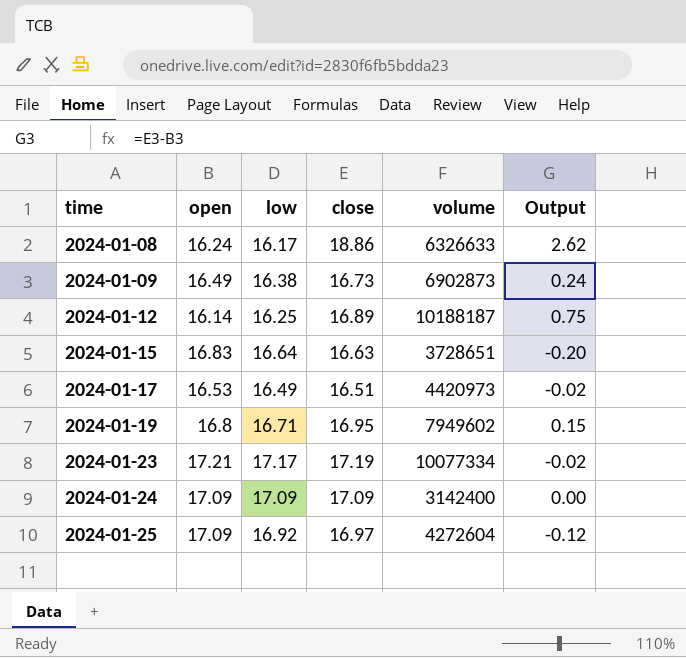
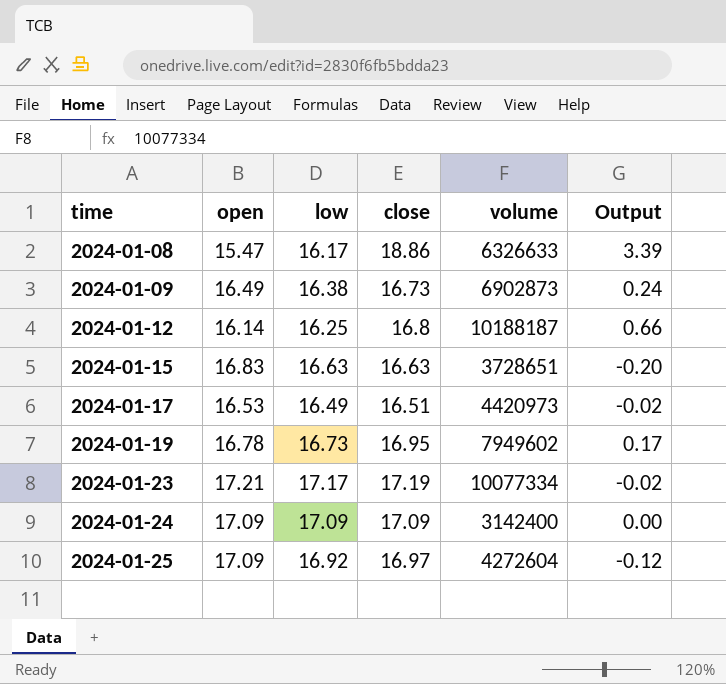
2024-01-08 | open: 16.24 -> 15.47
2024-01-08 | Output: 2.62 -> 3.39
2024-01-12 | close: 16.89 -> 16.8
2024-01-12 | Output: 0.75 -> 0.66
2024-01-15 | low: 16.64 -> 16.63
2024-01-19 | open: 16.8 -> 16.78
2024-01-19 | low: 16.71 -> 16.73
2024-01-19 | Output: 0.15 -> 0.17

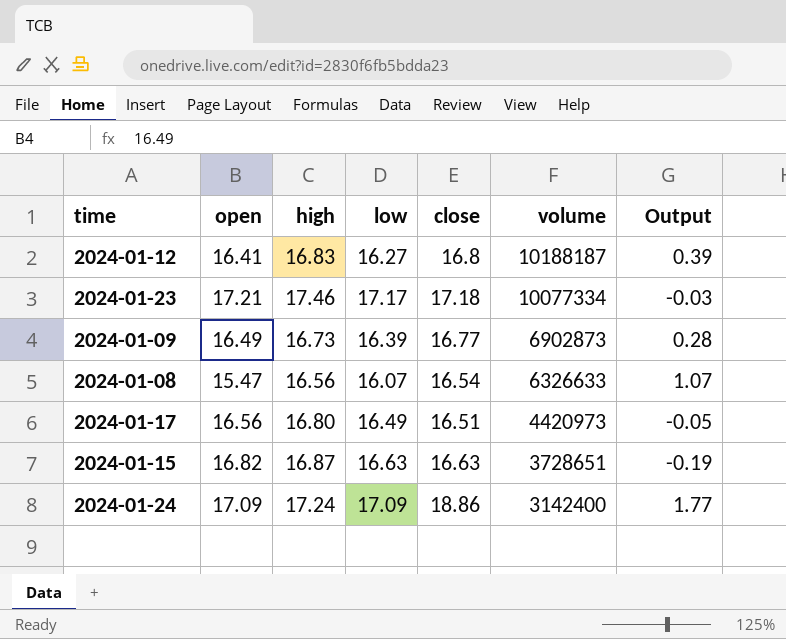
row order: time ascending -> volume descending
column high | position: none -> 3
row 2024-01-19: 16.78 | 16.73 | 16.95 | 7949602 | 0.17 -> none
row 2024-01-25: 17.09 | 16.92 | 16.97 | 4272604 | -0.12 -> none
2024-01-12 | open: 16.14 -> 16.41
2024-01-12 | low: 16.25 -> 16.27
2024-01-12 | Output: 0.66 -> 0.39
2024-01-23 | close: 17.19 -> 17.18
2024-01-23 | Output: -0.02 -> -0.03
2024-01-09 | low: 16.38 -> 16.39
2024-01-09 | close: 16.73 -> 16.77
2024-01-09 | Output: 0.24 -> 0.28
2024-01-08 | low: 16.17 -> 16.07
2024-01-08 | close: 18.86 -> 16.54
2024-01-08 | Output: 3.39 -> 1.07
2024-01-17 | open: 16.53 -> 16.56
2024-01-17 | Output: -0.02 -> -0.05
2024-01-15 | open: 16.83 -> 16.82
2024-01-15 | Output: -0.20 -> -0.19
2024-01-24 | close: 17.09 -> 18.86
2024-01-24 | Output: 0.00 -> 1.77

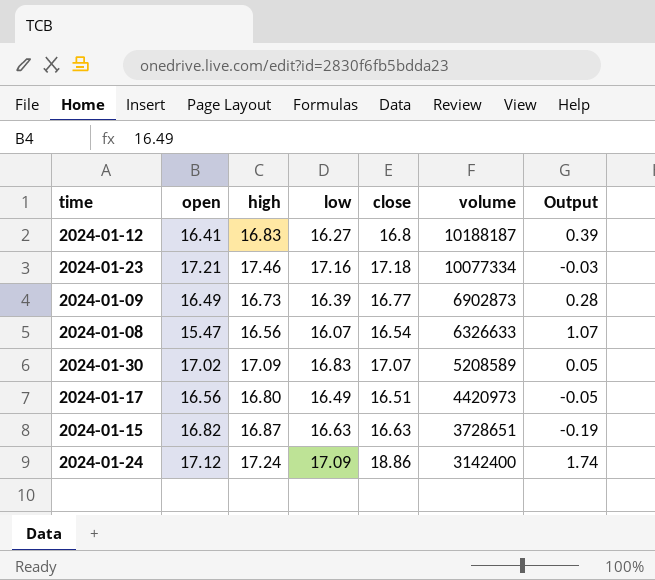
2024-01-23 | low: 17.17 -> 17.16
row 2024-01-30: none -> 17.02 | 17.09 | 16.83 | 17.07 | 5208589 | 0.05
2024-01-24 | open: 17.09 -> 17.12
2024-01-24 | Output: 1.77 -> 1.74

